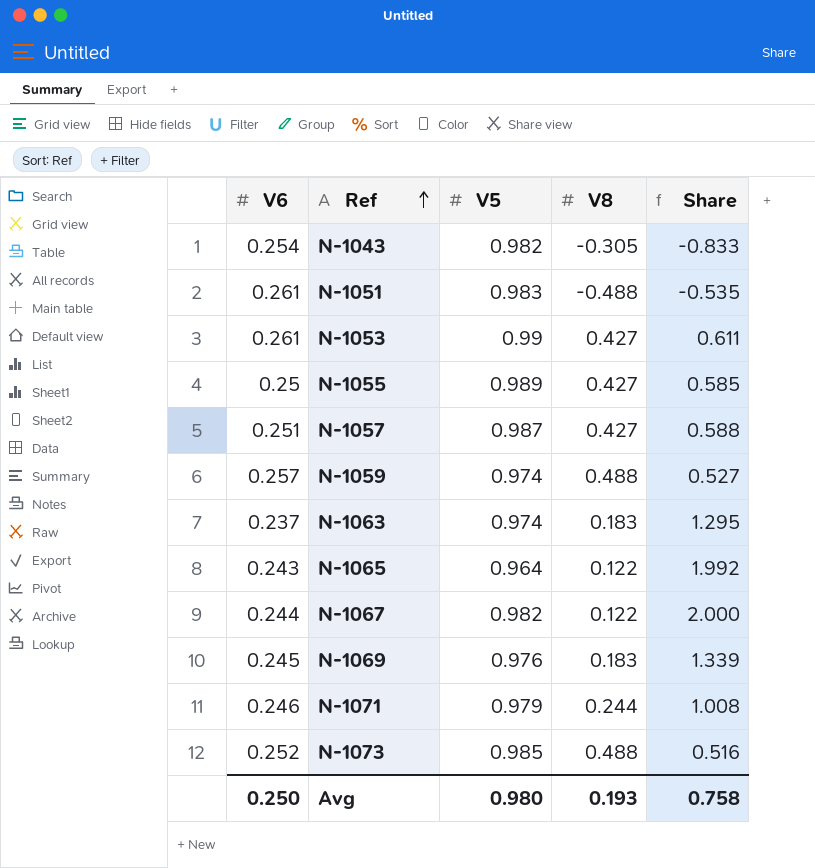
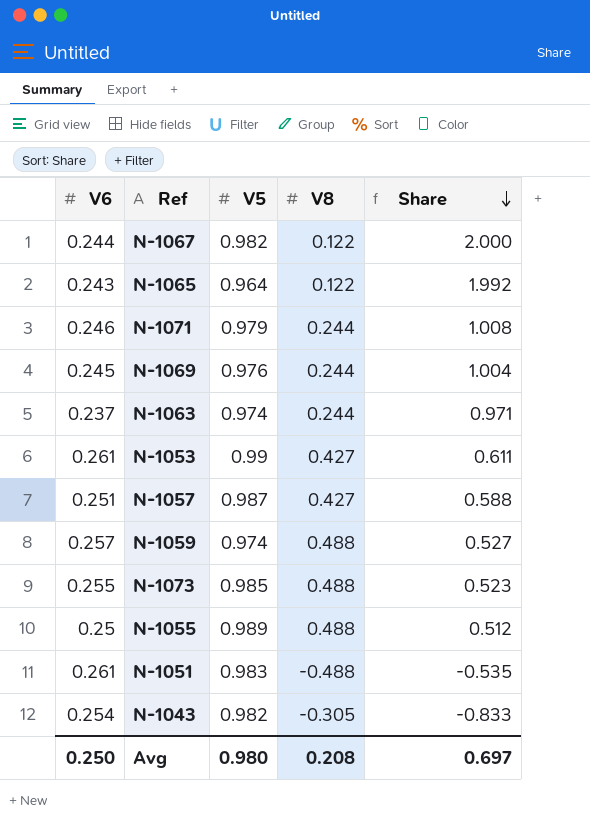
row order: Ref ascending -> Share descending
N-1069 | V8: 0.183 -> 0.244
N-1069 | Share: 1.339 -> 1.004
N-1063 | V8: 0.183 -> 0.244
N-1063 | Share: 1.295 -> 0.971
N-1073 | V6: 0.252 -> 0.255
N-1073 | Share: 0.516 -> 0.523
N-1055 | V8: 0.427 -> 0.488
N-1055 | Share: 0.585 -> 0.512
Avg | V8: 0.193 -> 0.208
Avg | Share: 0.758 -> 0.697

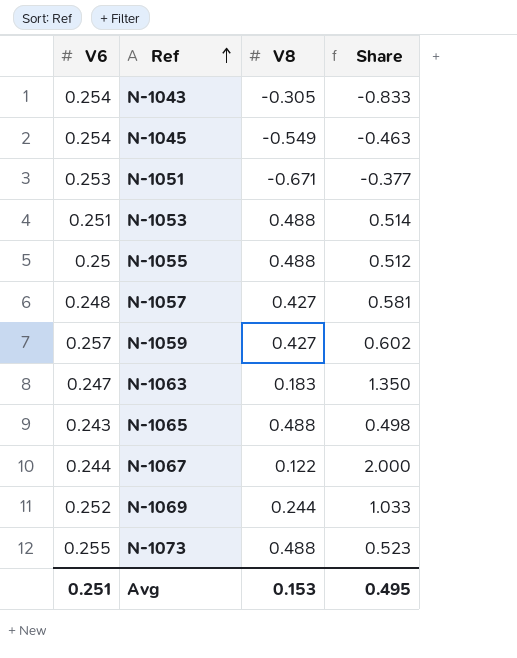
row order: Share descending -> Ref ascending
column V5 | position: 3 -> none
row N-1071: 0.246 | 0.979 | 0.244 | 1.008 -> none
row N-1045: none -> 0.254 | -0.549 | -0.463
N-1051 | V6: 0.261 -> 0.253
N-1051 | V8: -0.488 -> -0.671
N-1051 | Share: -0.535 -> -0.377
N-1053 | V6: 0.261 -> 0.251
N-1053 | V8: 0.427 -> 0.488
N-1053 | Share: 0.611 -> 0.514
N-1057 | V6: 0.251 -> 0.248
N-1057 | Share: 0.588 -> 0.581
N-1059 | V8: 0.488 -> 0.427
N-1059 | Share: 0.527 -> 0.602
N-1063 | V6: 0.237 -> 0.247
N-1063 | V8: 0.244 -> 0.183
N-1063 | Share: 0.971 -> 1.350
N-1065 | V8: 0.122 -> 0.488
N-1065 | Share: 1.992 -> 0.498
N-1069 | V6: 0.245 -> 0.252
N-1069 | Share: 1.004 -> 1.033
Avg | V6: 0.250 -> 0.251
Avg | V8: 0.208 -> 0.153
Avg | Share: 0.697 -> 0.495

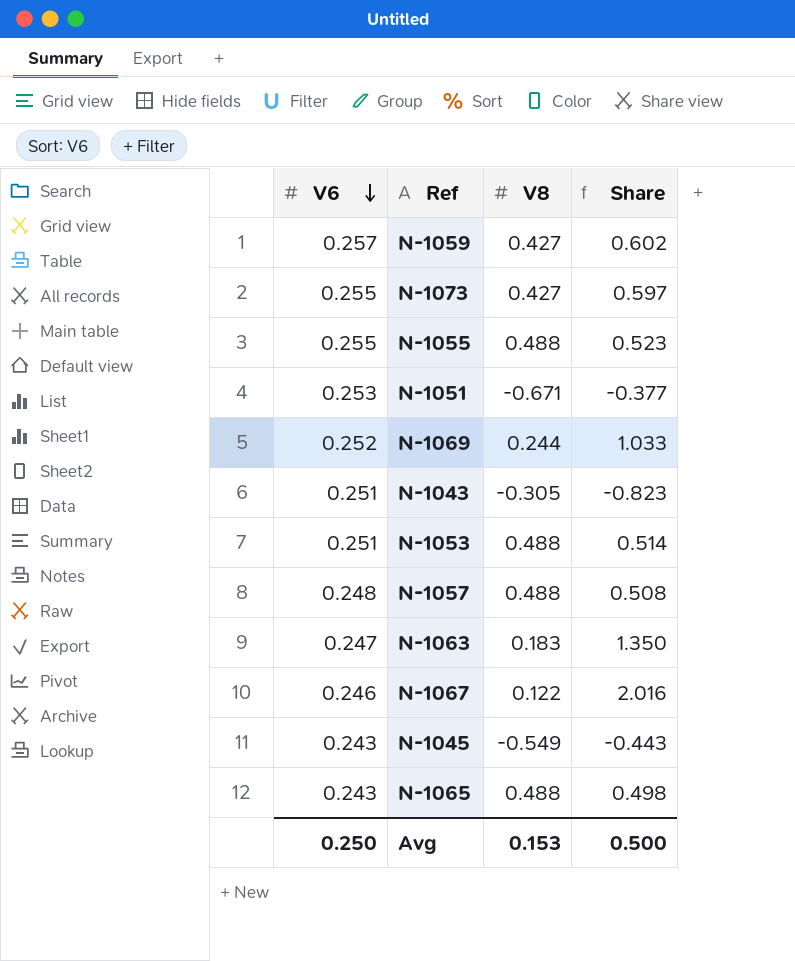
row order: Ref ascending -> V6 descending
N-1073 | V8: 0.488 -> 0.427
N-1073 | Share: 0.523 -> 0.597
N-1055 | V6: 0.25 -> 0.255
N-1055 | Share: 0.512 -> 0.523
N-1043 | V6: 0.254 -> 0.251
N-1043 | Share: -0.833 -> -0.823
N-1057 | V8: 0.427 -> 0.488
N-1057 | Share: 0.581 -> 0.508
N-1067 | V6: 0.244 -> 0.246
N-1067 | Share: 2.000 -> 2.016
N-1045 | V6: 0.254 -> 0.243
N-1045 | Share: -0.463 -> -0.443
Avg | V6: 0.251 -> 0.250
Avg | Share: 0.495 -> 0.500

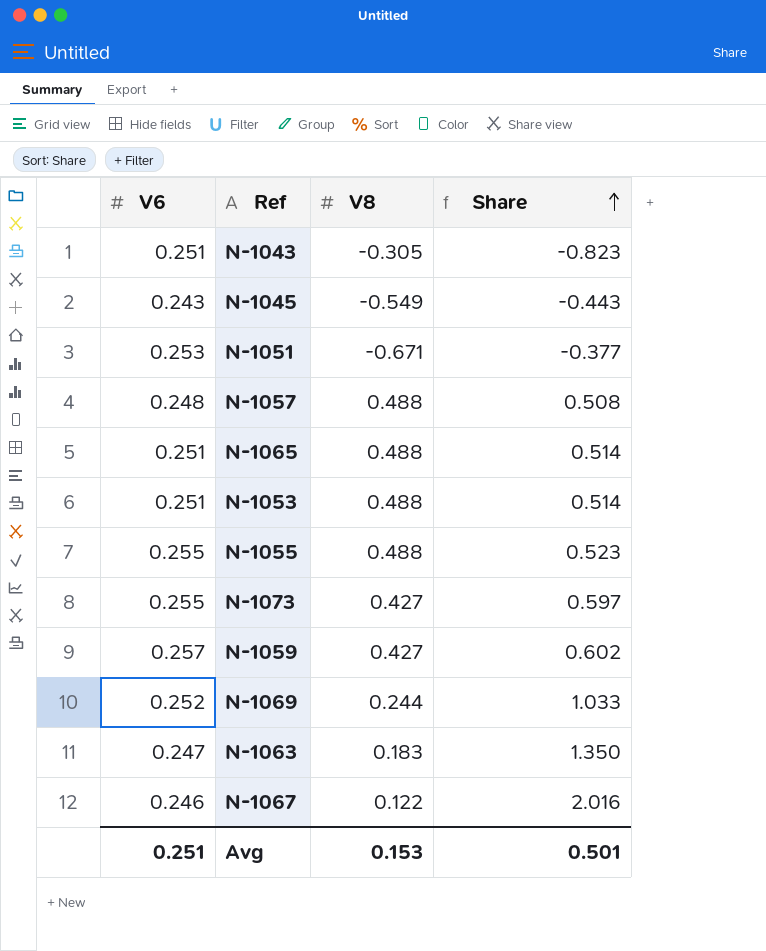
row order: V6 descending -> Share ascending
N-1065 | V6: 0.243 -> 0.251
N-1065 | Share: 0.498 -> 0.514
Avg | V6: 0.250 -> 0.251
Avg | Share: 0.500 -> 0.501

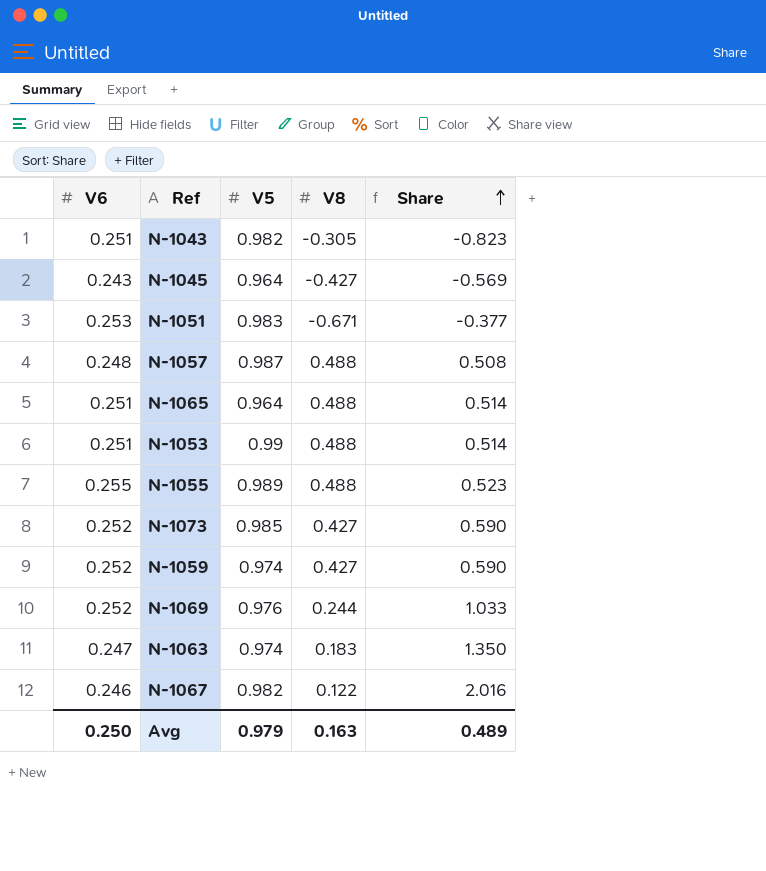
column V5 | position: none -> 3
N-1045 | V8: -0.549 -> -0.427
N-1045 | Share: -0.443 -> -0.569
N-1073 | V6: 0.255 -> 0.252
N-1073 | Share: 0.597 -> 0.590
N-1059 | V6: 0.257 -> 0.252
N-1059 | Share: 0.602 -> 0.590
Avg | V6: 0.251 -> 0.250
Avg | V8: 0.153 -> 0.163
Avg | Share: 0.501 -> 0.489

